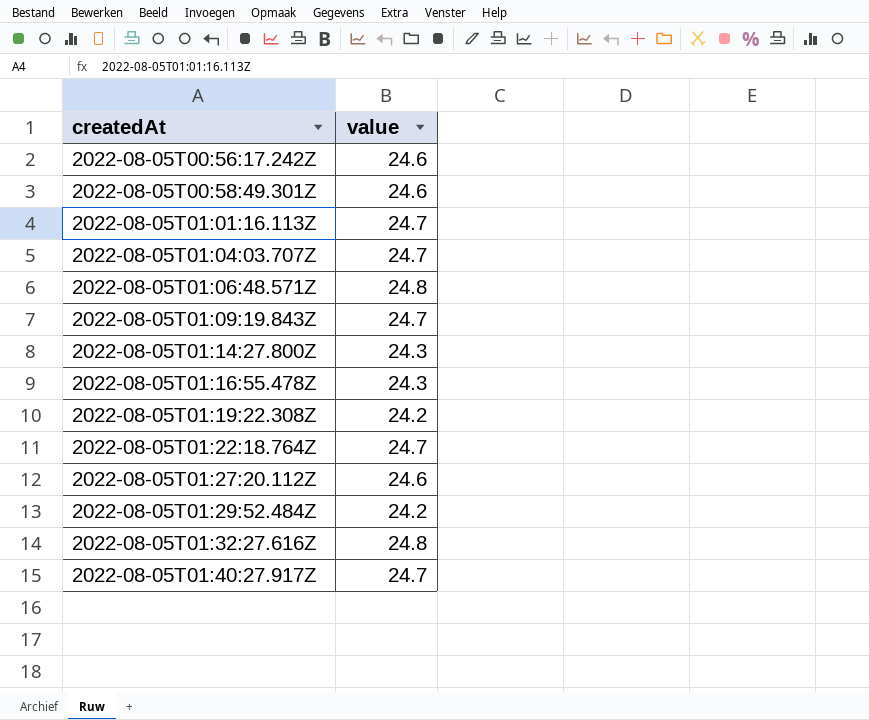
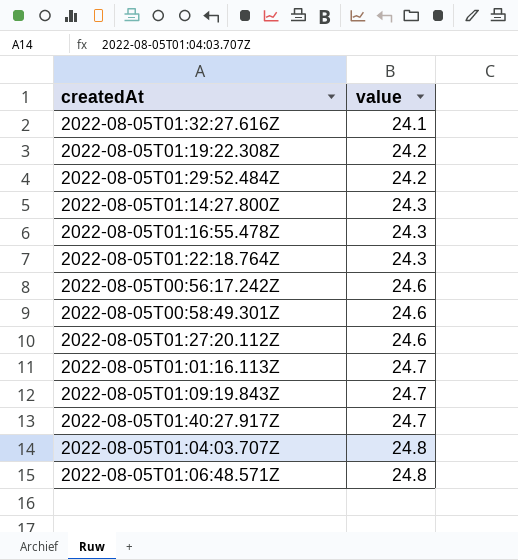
row order: createdAt ascending -> value ascending
2022-08-05T01:32:27.616Z | value: 24.8 -> 24.1
2022-08-05T01:22:18.764Z | value: 24.7 -> 24.3
2022-08-05T01:04:03.707Z | value: 24.7 -> 24.8

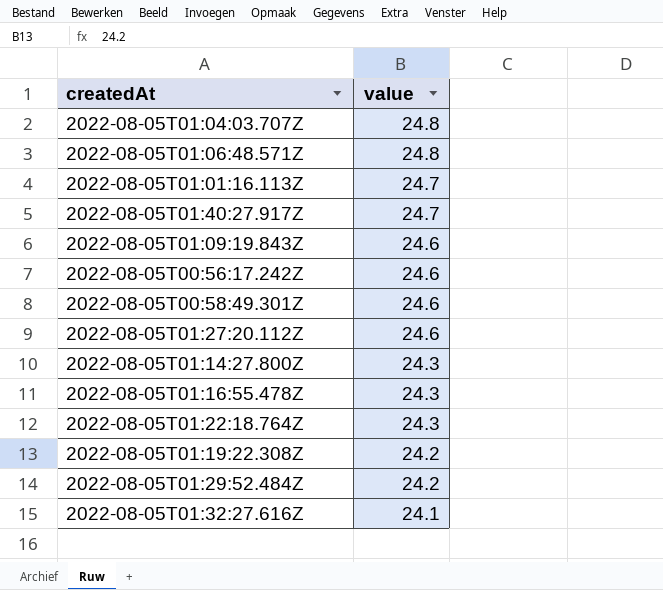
row order: value ascending -> value descending
2022-08-05T01:09:19.843Z | value: 24.7 -> 24.6

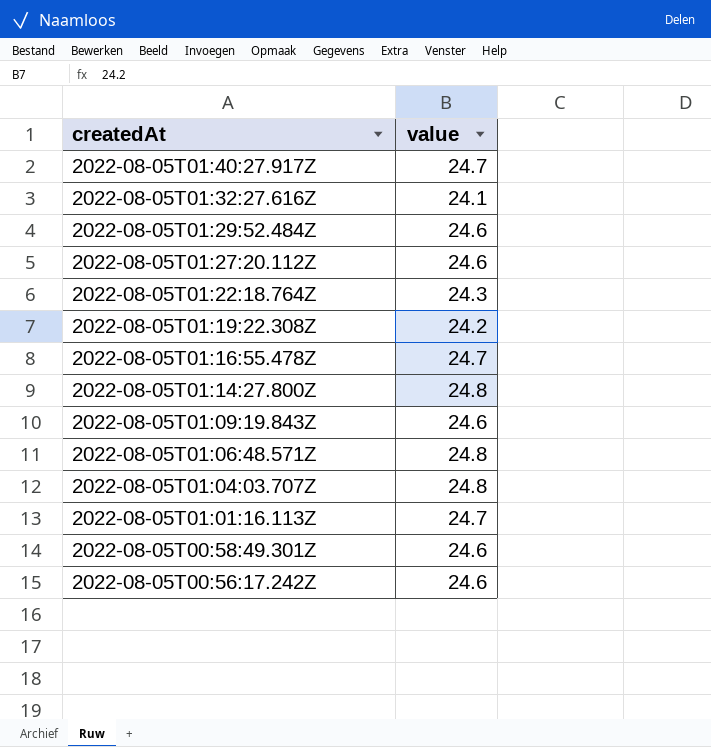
row order: value descending -> createdAt descending
2022-08-05T01:29:52.484Z | value: 24.2 -> 24.6
2022-08-05T01:16:55.478Z | value: 24.3 -> 24.7
2022-08-05T01:14:27.800Z | value: 24.3 -> 24.8

